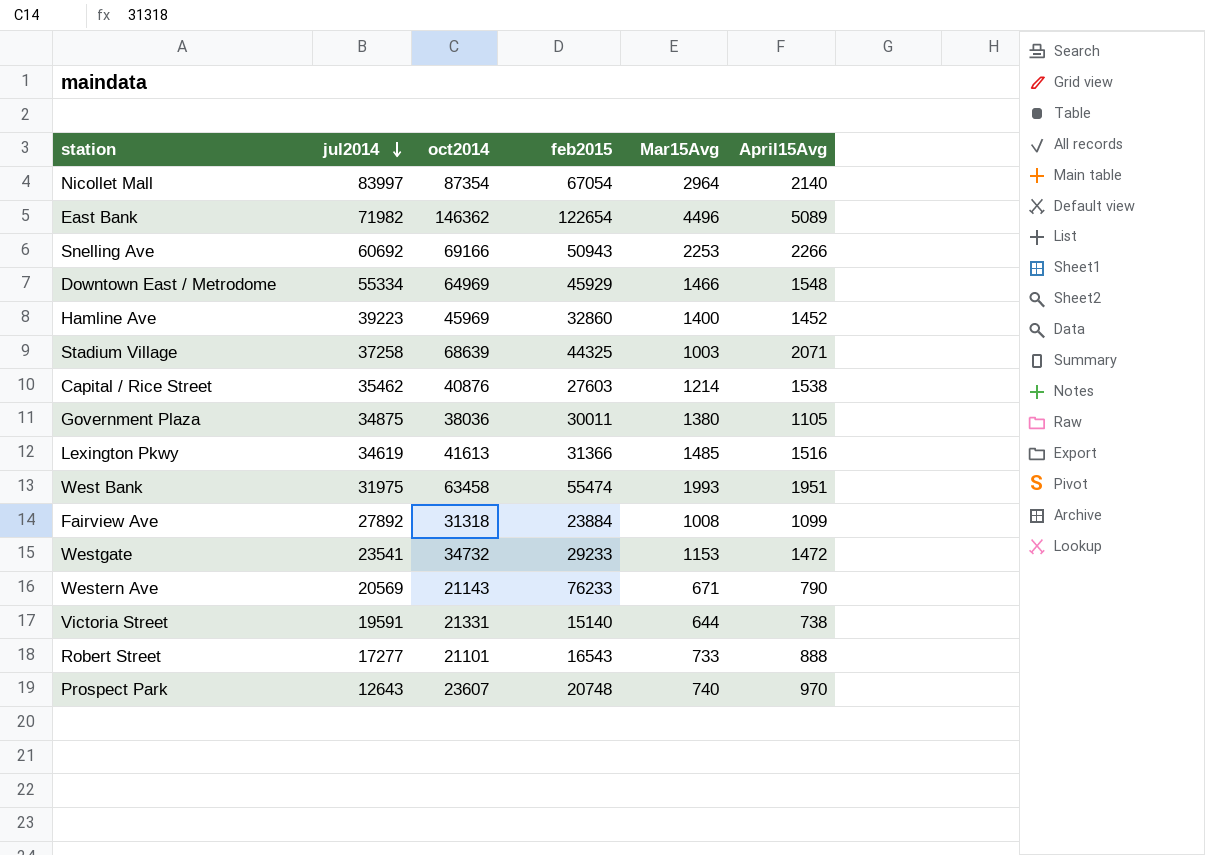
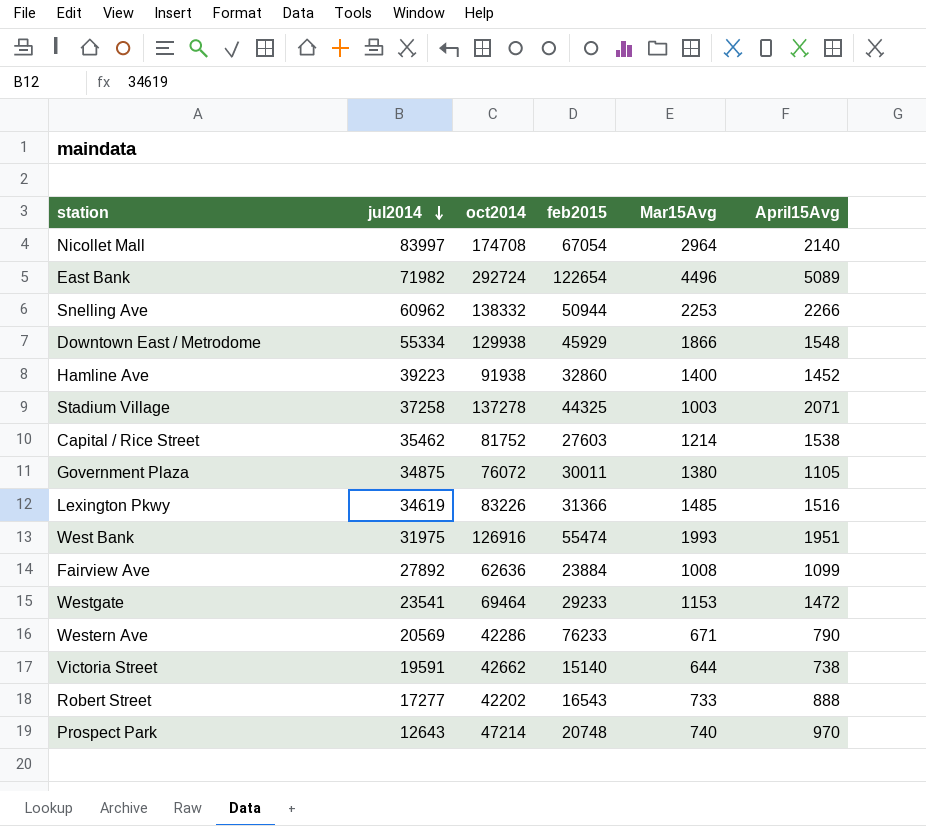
Nicollet Mall | oct2014: 87354 -> 174708
East Bank | oct2014: 146362 -> 292724
Snelling Ave | jul2014: 60692 -> 60962
Snelling Ave | oct2014: 69166 -> 138332
Snelling Ave | feb2015: 50943 -> 50944
Downtown East / Metrodome | oct2014: 64969 -> 129938
Downtown East / Metrodome | Mar15Avg: 1466 -> 1866
Hamline Ave | oct2014: 45969 -> 91938
Stadium Village | oct2014: 68639 -> 137278
Capital / Rice Street | oct2014: 40876 -> 81752
Government Plaza | oct2014: 38036 -> 76072
Lexington Pkwy | oct2014: 41613 -> 83226
West Bank | oct2014: 63458 -> 126916
Fairview Ave | oct2014: 31318 -> 62636
Westgate | oct2014: 34732 -> 69464
Western Ave | oct2014: 21143 -> 42286
Victoria Street | oct2014: 21331 -> 42662
Robert Street | oct2014: 21101 -> 42202
Prospect Park | oct2014: 23607 -> 47214

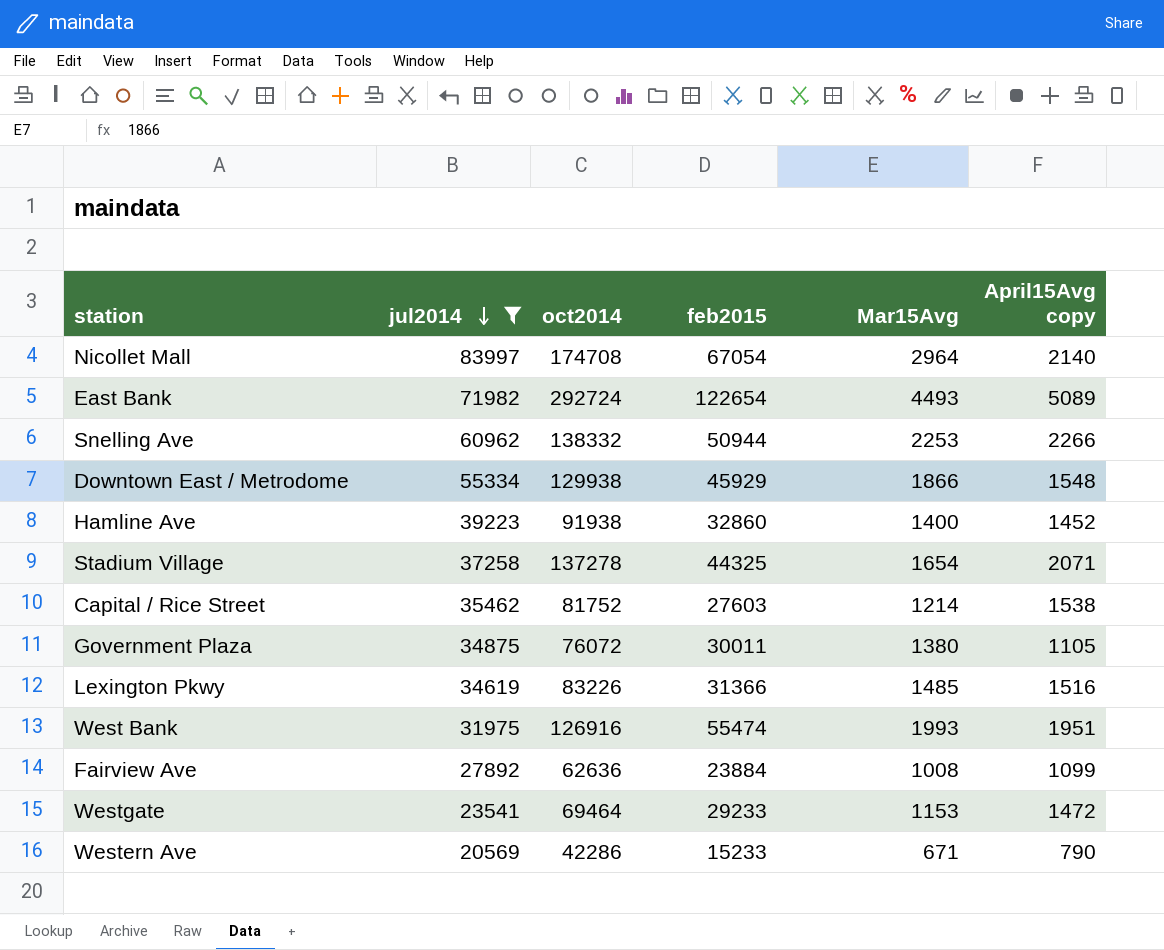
filter: none -> jul2014 >= 20569
column name: April15Avg -> April15Avg copy
East Bank | Mar15Avg: 4496 -> 4493
Stadium Village | Mar15Avg: 1003 -> 1654
Western Ave | feb2015: 76233 -> 15233

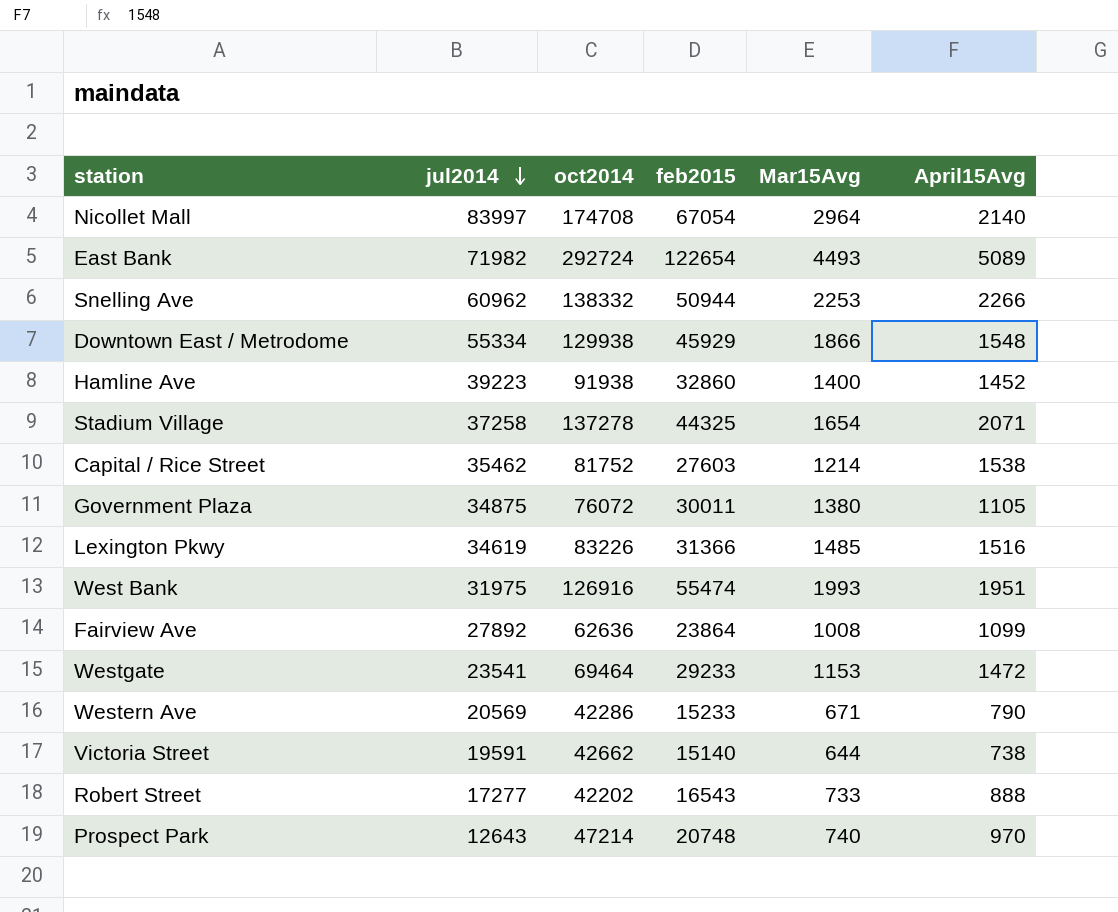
filter: jul2014 >= 20569 -> none
column name: April15Avg copy -> April15Avg
Fairview Ave | feb2015: 23884 -> 23864

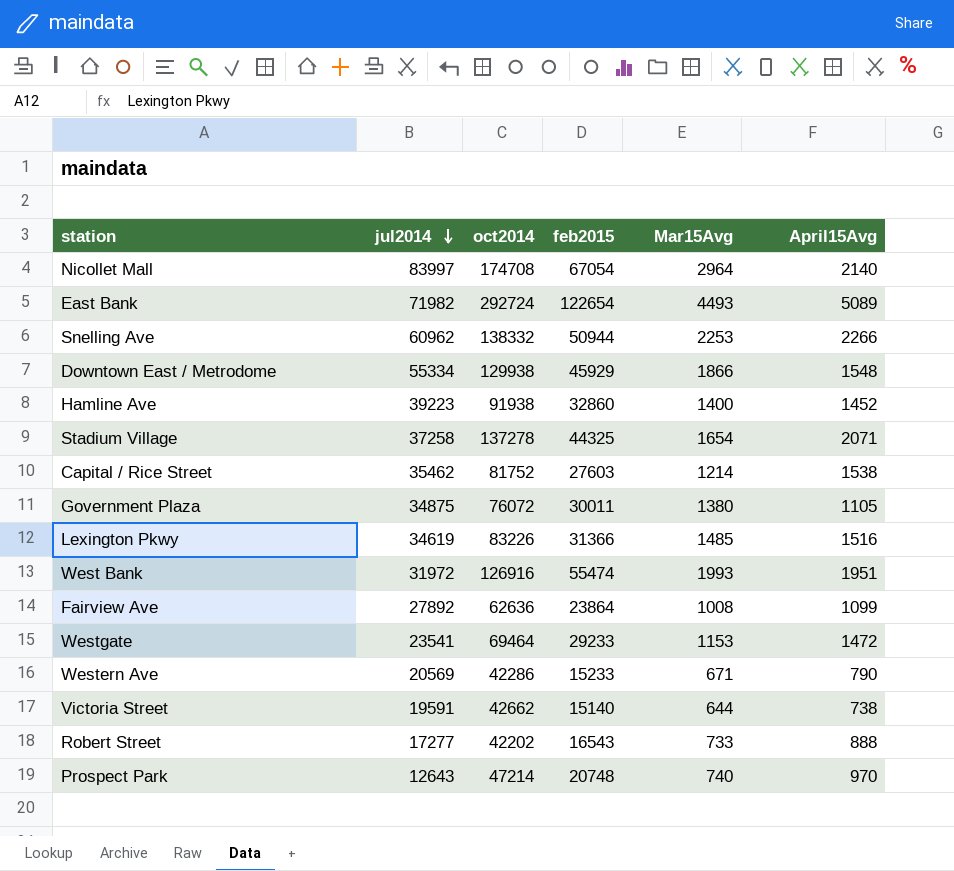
West Bank | jul2014: 31975 -> 31972

